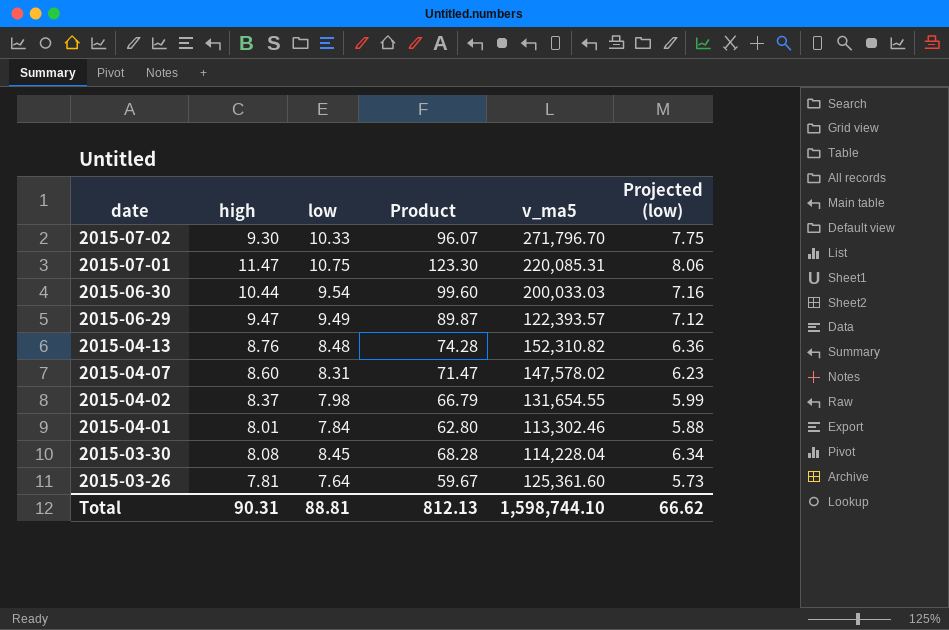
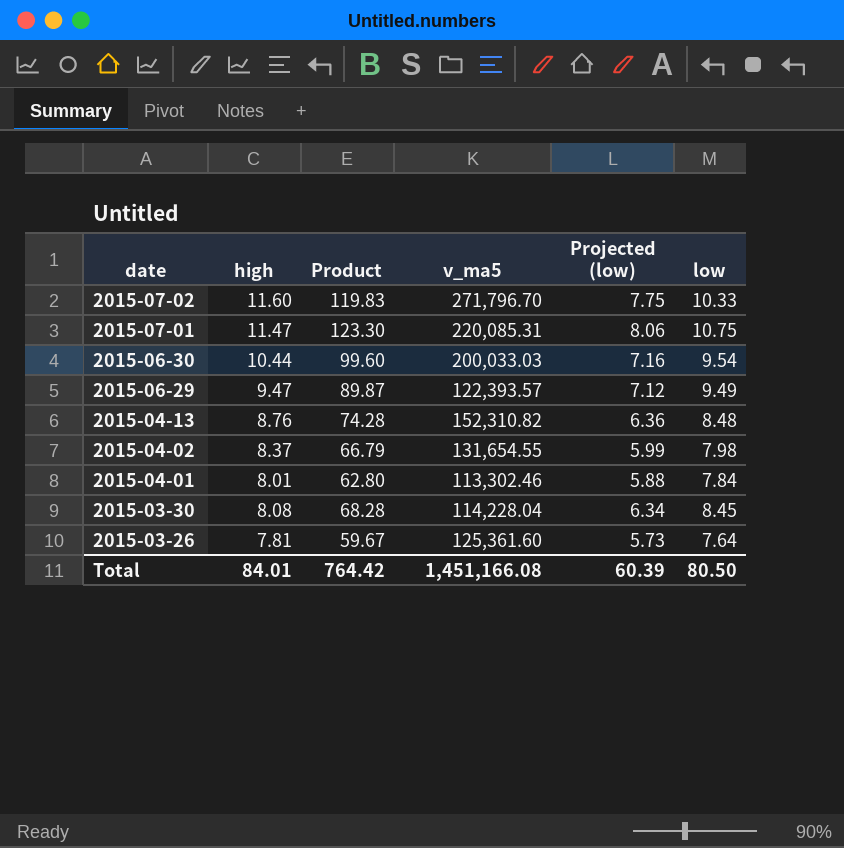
column low | position: 3 -> 6
row 2015-04-07: 8.60 | 8.31 | 71.47 | 147,578.02 | 6.23 -> none
2015-07-02 | high: 9.30 -> 11.60
2015-07-02 | Product: 96.07 -> 119.83
Total | high: 90.31 -> 84.01
Total | Product: 812.13 -> 764.42
Total | v_ma5: 1,598,744.10 -> 1,451,166.08
Total | Projected (low): 66.62 -> 60.39
Total | low: 88.81 -> 80.50

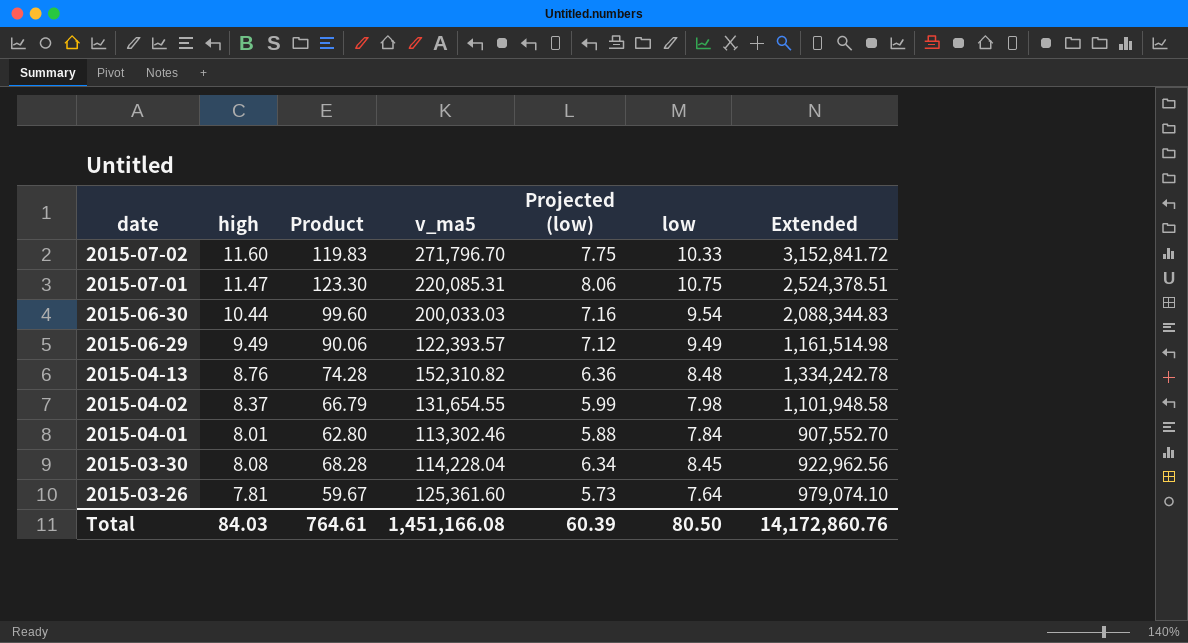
column Extended | formula: none -> [high] * [v_ma5]
2015-06-29 | high: 9.47 -> 9.49
2015-06-29 | Product: 89.87 -> 90.06
Total | high: 84.01 -> 84.03
Total | Product: 764.42 -> 764.61

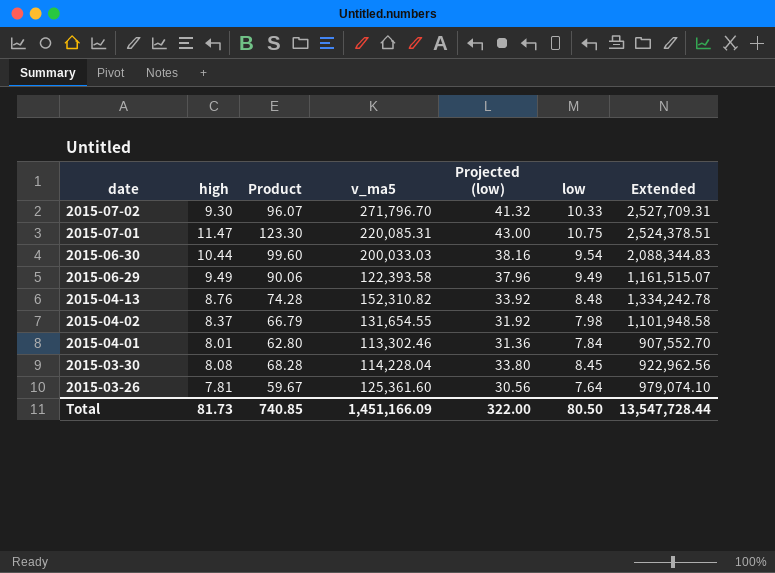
column Projected (low) | formula: [low] * 0.75 -> [low] * 4
2015-07-02 | high: 11.60 -> 9.30
2015-07-02 | Product: 119.83 -> 96.07
2015-07-02 | Extended: 3,152,841.72 -> 2,527,709.31
2015-06-29 | v_ma5: 122,393.57 -> 122,393.58
2015-06-29 | Extended: 1,161,514.98 -> 1,161,515.07
Total | high: 84.03 -> 81.73
Total | Product: 764.61 -> 740.85
Total | v_ma5: 1,451,166.08 -> 1,451,166.09
Total | Projected (low): 60.39 -> 322.00
Total | Extended: 14,172,860.76 -> 13,547,728.44

